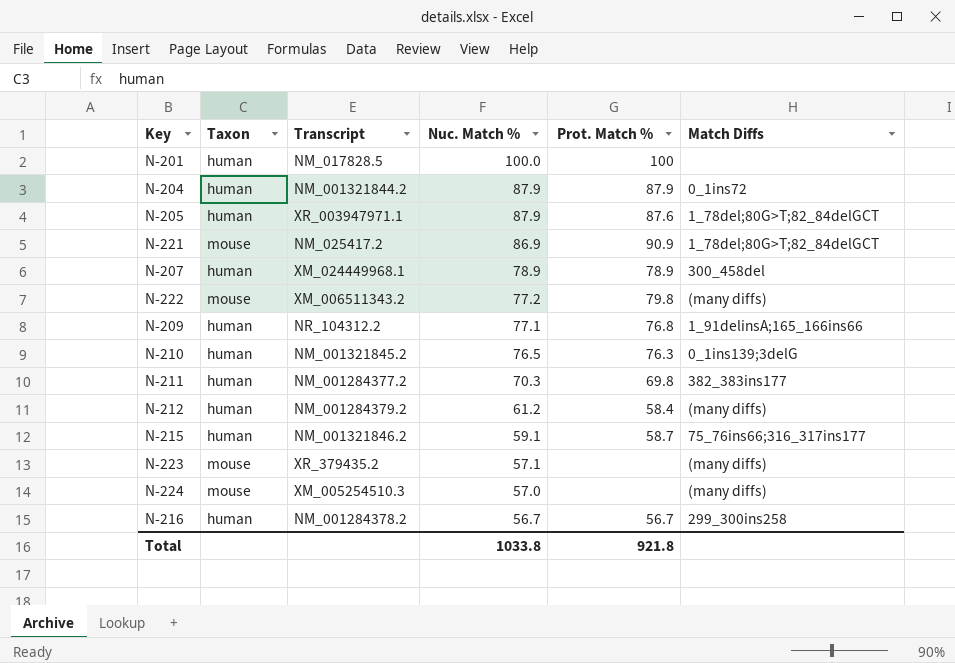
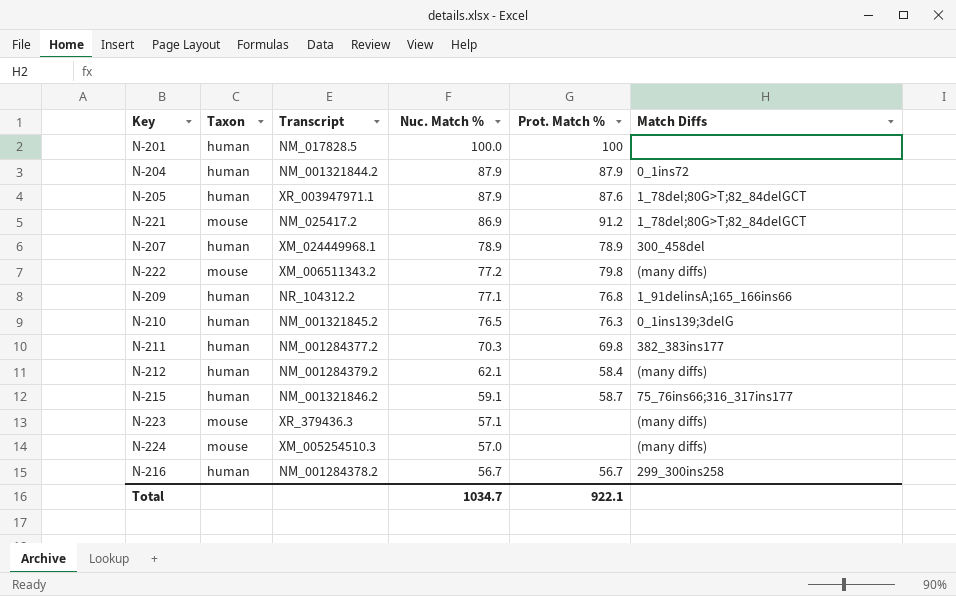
N-221 | Prot. Match %: 90.9 -> 91.2
N-212 | Nuc. Match %: 61.2 -> 62.1
N-223 | Transcript: XR_379435.2 -> XR_379436.3
Total | Nuc. Match %: 1033.8 -> 1034.7
Total | Prot. Match %: 921.8 -> 922.1

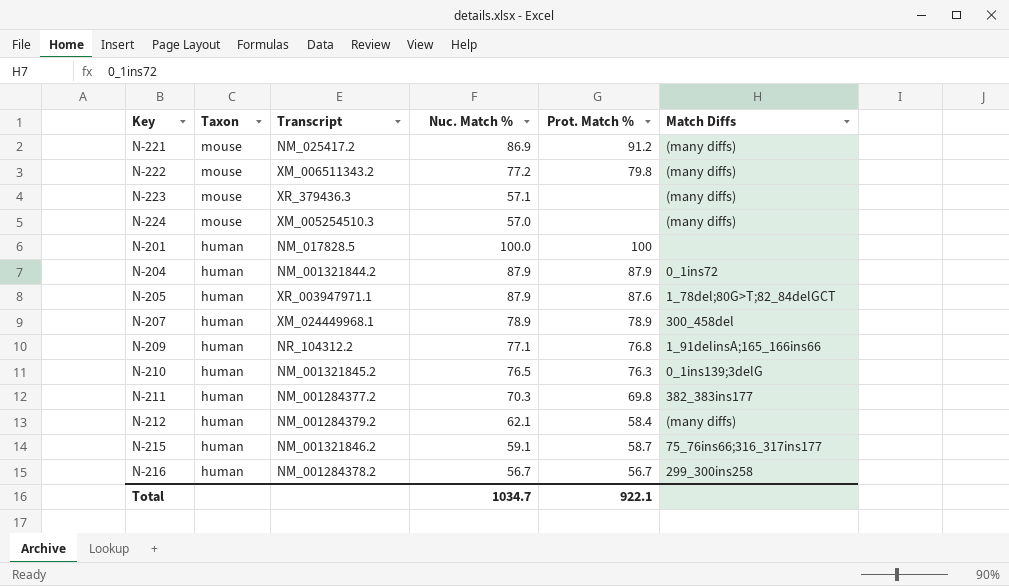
row order: Nuc. Match % descending -> Taxon descending
N-221 | Match Diffs: 1_78del;80G>T;82_84delGCT -> (many diffs)

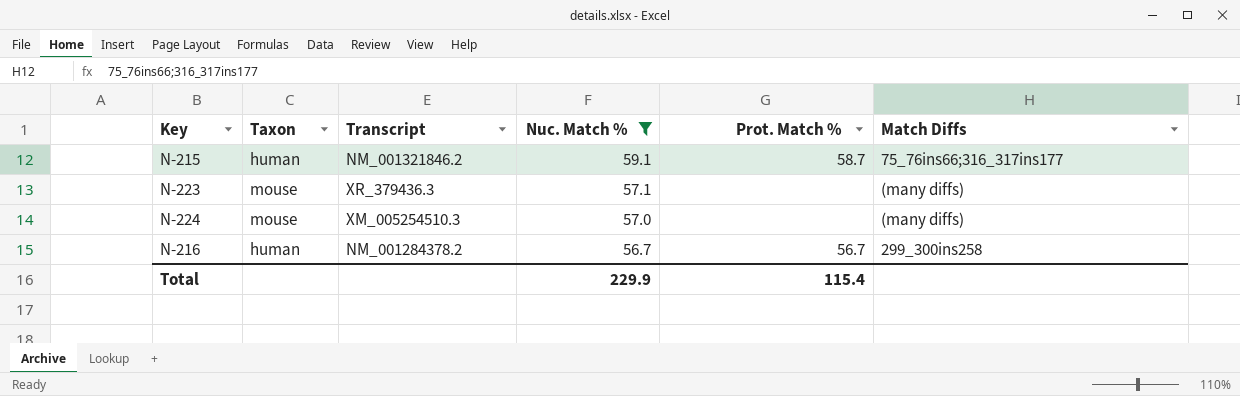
filter: none -> Nuc. Match % <= 59.1
row order: Taxon descending -> Nuc. Match % descending
Total | Nuc. Match %: 1034.7 -> 229.9
Total | Prot. Match %: 922.1 -> 115.4

